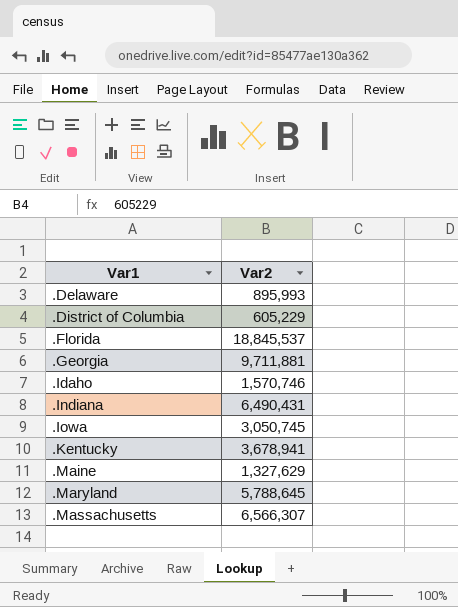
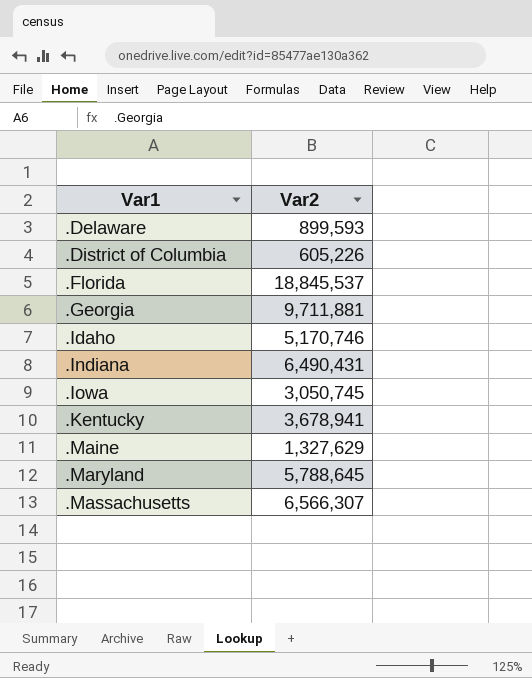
.Delaware | Var2: 895,993 -> 899,593
.District of Columbia | Var2: 605,229 -> 605,226
.Idaho | Var2: 1,570,746 -> 5,170,746

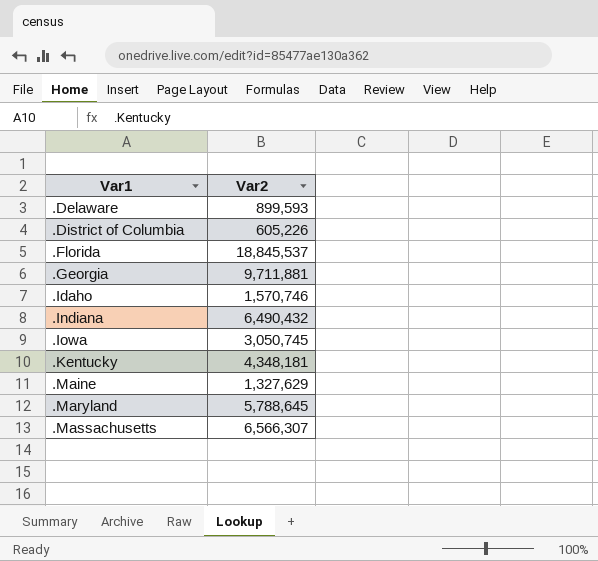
.Idaho | Var2: 5,170,746 -> 1,570,746
.Indiana | Var2: 6,490,431 -> 6,490,432
.Kentucky | Var2: 3,678,941 -> 4,348,181

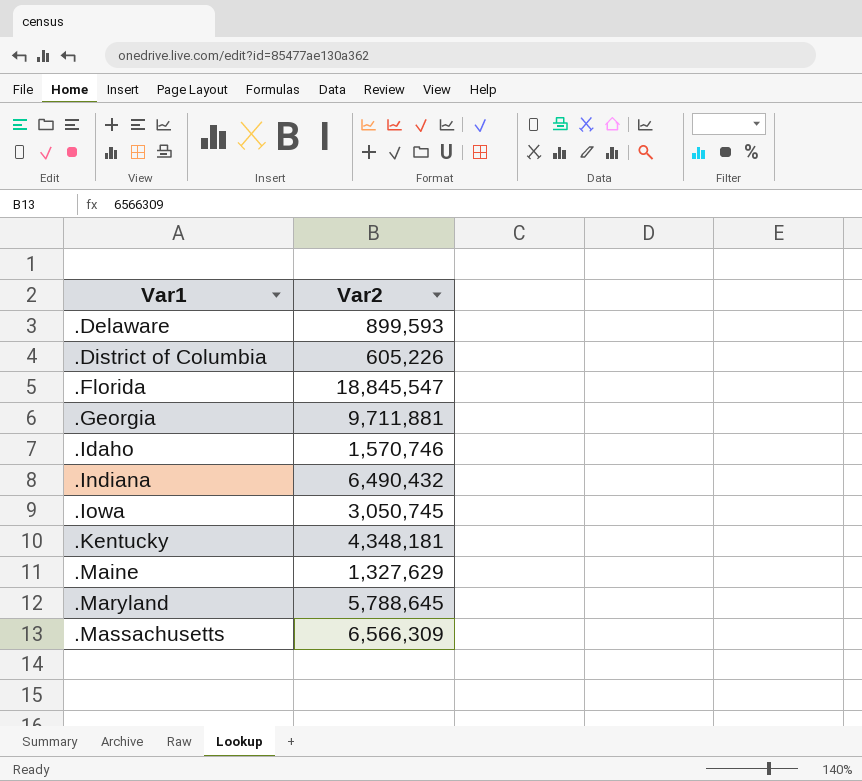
.Florida | Var2: 18,845,537 -> 18,845,547
.Massachusetts | Var2: 6,566,307 -> 6,566,309

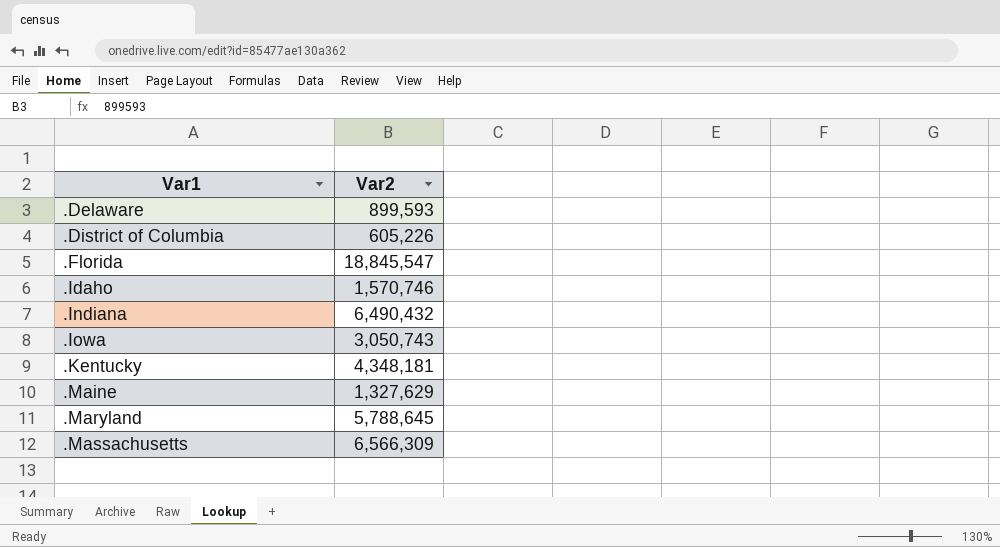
row .Georgia: 9,711,881 -> none
.Iowa | Var2: 3,050,745 -> 3,050,743

